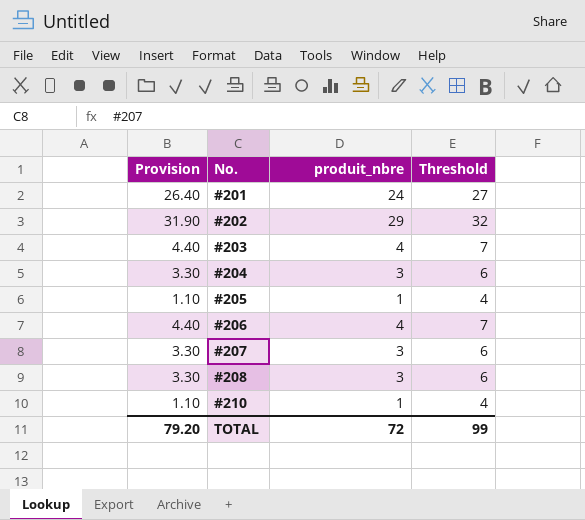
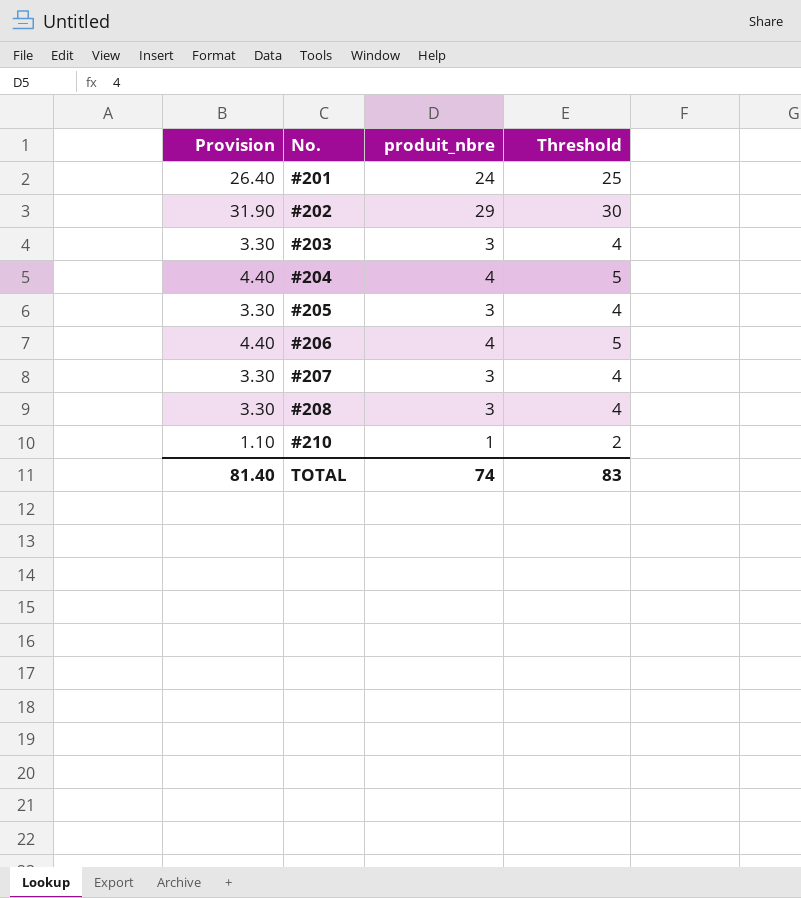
column Threshold | formula: [produit_nbre] + 3 -> [produit_nbre] + 1
#203 | Provision: 4.40 -> 3.30
#203 | produit_nbre: 4 -> 3
#204 | Provision: 3.30 -> 4.40
#204 | produit_nbre: 3 -> 4
#205 | Provision: 1.10 -> 3.30
#205 | produit_nbre: 1 -> 3
TOTAL | Provision: 79.20 -> 81.40
TOTAL | produit_nbre: 72 -> 74
TOTAL | Threshold: 99 -> 83

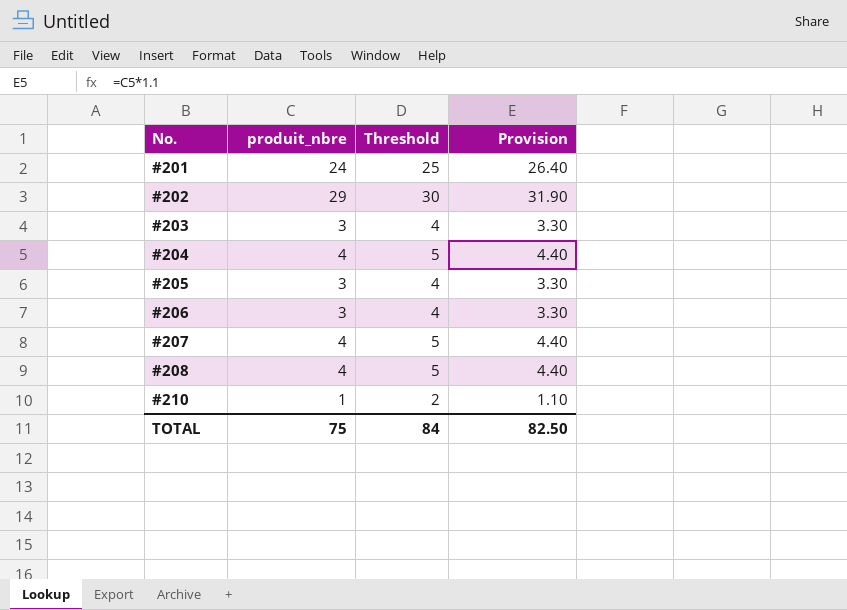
column Provision | position: 1 -> 4
#206 | produit_nbre: 4 -> 3
#206 | Threshold: 5 -> 4
#206 | Provision: 4.40 -> 3.30
#207 | produit_nbre: 3 -> 4
#207 | Threshold: 4 -> 5
#207 | Provision: 3.30 -> 4.40
#208 | produit_nbre: 3 -> 4
#208 | Threshold: 4 -> 5
#208 | Provision: 3.30 -> 4.40
TOTAL | produit_nbre: 74 -> 75
TOTAL | Threshold: 83 -> 84
TOTAL | Provision: 81.40 -> 82.50

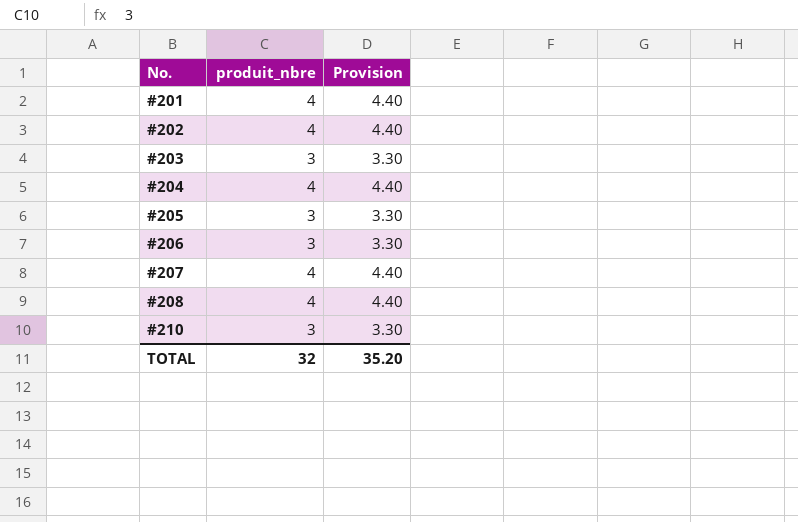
column Threshold | formula: [produit_nbre] + 1 -> none
#201 | produit_nbre: 24 -> 4
#201 | Provision: 26.40 -> 4.40
#202 | produit_nbre: 29 -> 4
#202 | Provision: 31.90 -> 4.40
#210 | produit_nbre: 1 -> 3
#210 | Provision: 1.10 -> 3.30
TOTAL | produit_nbre: 75 -> 32
TOTAL | Provision: 82.50 -> 35.20

